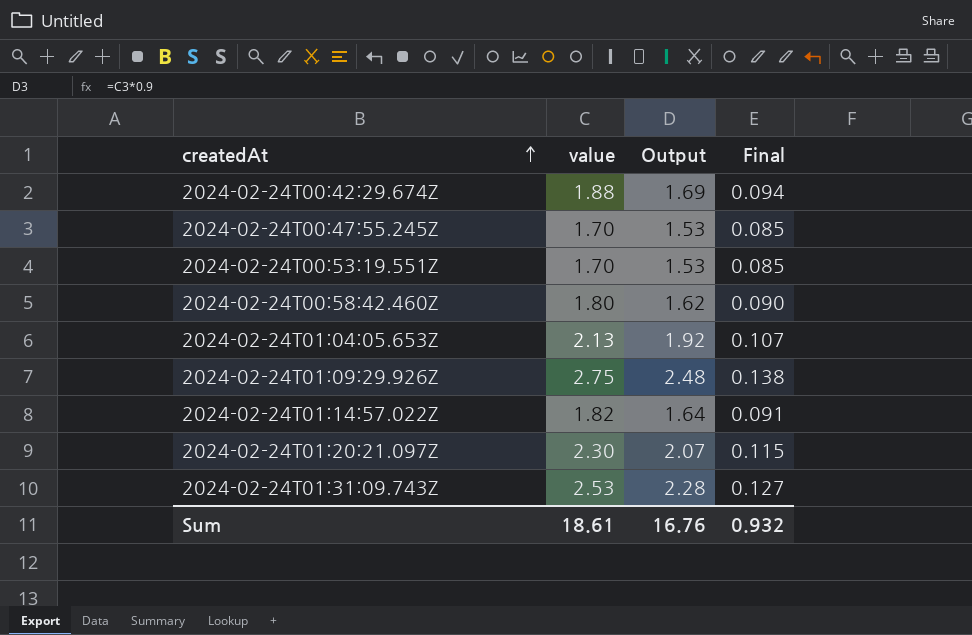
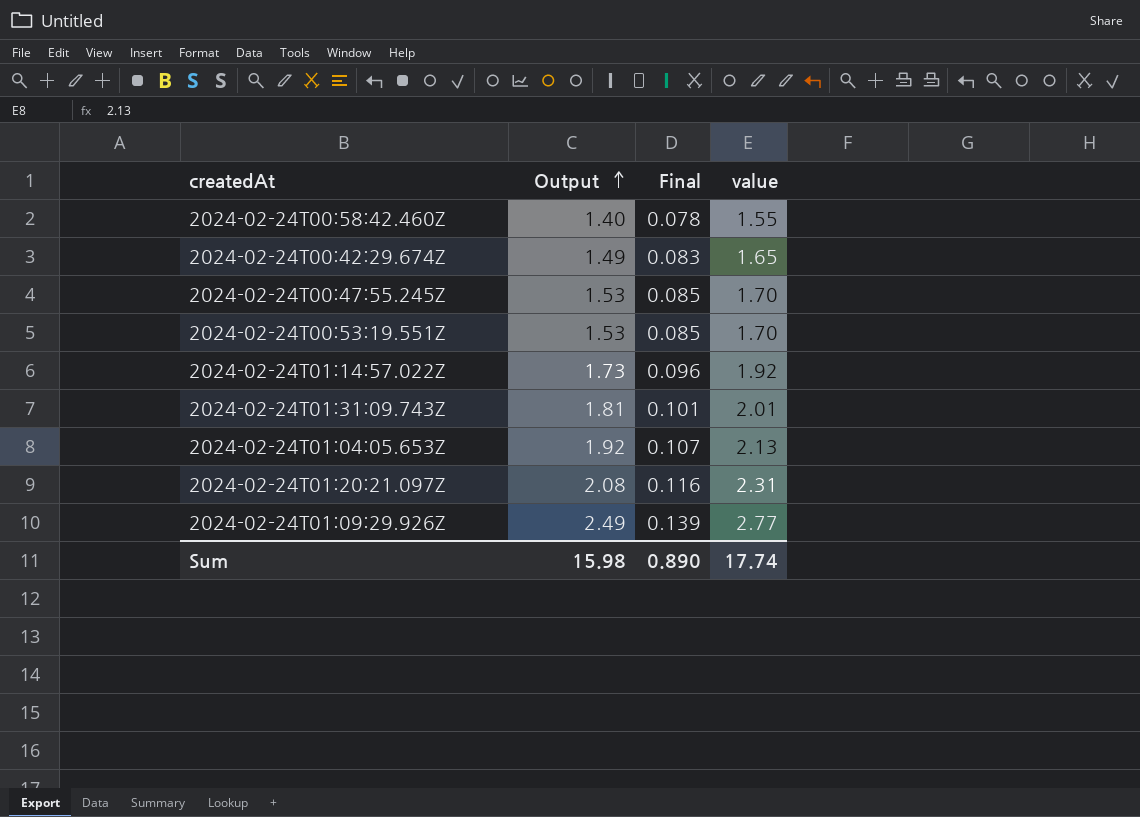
row order: createdAt ascending -> Output ascending
column value | position: 2 -> 4
2024-02-24T00:58:42.460Z | Output: 1.62 -> 1.40
2024-02-24T00:58:42.460Z | Final: 0.090 -> 0.078
2024-02-24T00:58:42.460Z | value: 1.80 -> 1.55
2024-02-24T00:42:29.674Z | Output: 1.69 -> 1.49
2024-02-24T00:42:29.674Z | Final: 0.094 -> 0.083
2024-02-24T00:42:29.674Z | value: 1.88 -> 1.65
2024-02-24T01:14:57.022Z | Output: 1.64 -> 1.73
2024-02-24T01:14:57.022Z | Final: 0.091 -> 0.096
2024-02-24T01:14:57.022Z | value: 1.82 -> 1.92
2024-02-24T01:31:09.743Z | Output: 2.28 -> 1.81
2024-02-24T01:31:09.743Z | Final: 0.127 -> 0.101
2024-02-24T01:31:09.743Z | value: 2.53 -> 2.01
2024-02-24T01:20:21.097Z | Output: 2.07 -> 2.08
2024-02-24T01:20:21.097Z | Final: 0.115 -> 0.116
2024-02-24T01:20:21.097Z | value: 2.30 -> 2.31
2024-02-24T01:09:29.926Z | Output: 2.48 -> 2.49
2024-02-24T01:09:29.926Z | Final: 0.138 -> 0.139
2024-02-24T01:09:29.926Z | value: 2.75 -> 2.77
Sum | Output: 16.76 -> 15.98
Sum | Final: 0.932 -> 0.890
Sum | value: 18.61 -> 17.74

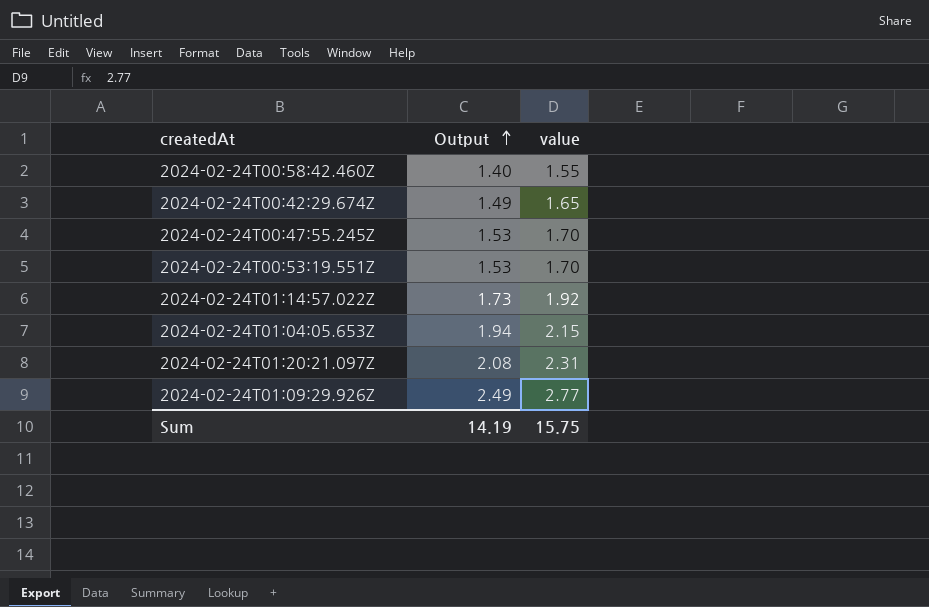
column Final | formula: [value] * 0.05 -> none
row 2024-02-24T01:31:09.743Z: 1.81 | 0.101 | 2.01 -> none
2024-02-24T01:04:05.653Z | Output: 1.92 -> 1.94
2024-02-24T01:04:05.653Z | value: 2.13 -> 2.15
Sum | Output: 15.98 -> 14.19
Sum | value: 17.74 -> 15.75

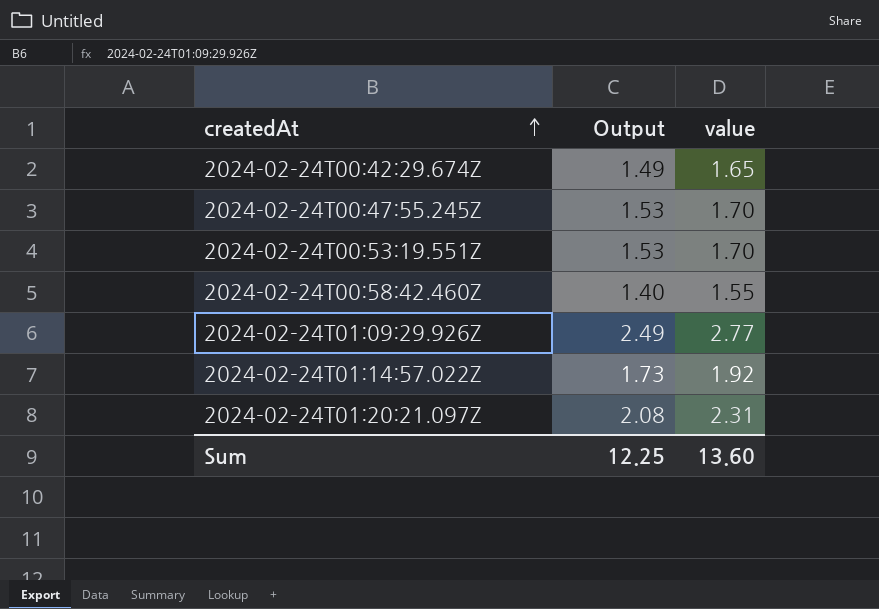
row order: Output ascending -> createdAt ascending
row 2024-02-24T01:04:05.653Z: 1.94 | 2.15 -> none
Sum | Output: 14.19 -> 12.25
Sum | value: 15.75 -> 13.60

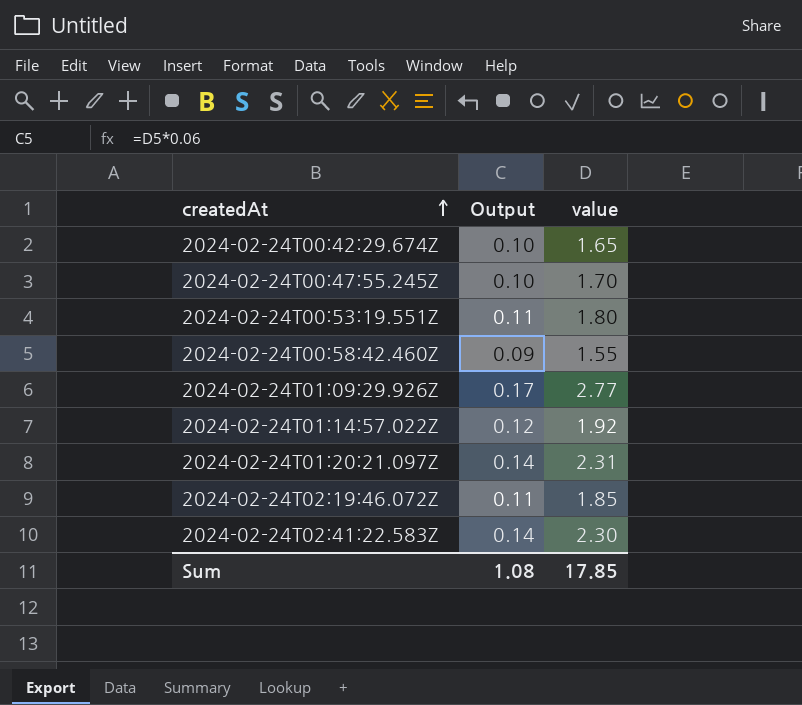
column Output | formula: [value] * 0.9 -> [value] * 0.06
2024-02-24T00:53:19.551Z | value: 1.70 -> 1.80
row 2024-02-24T02:19:46.072Z: none -> 0.11 | 1.85
row 2024-02-24T02:41:22.583Z: none -> 0.14 | 2.30
Sum | Output: 12.25 -> 1.08
Sum | value: 13.60 -> 17.85

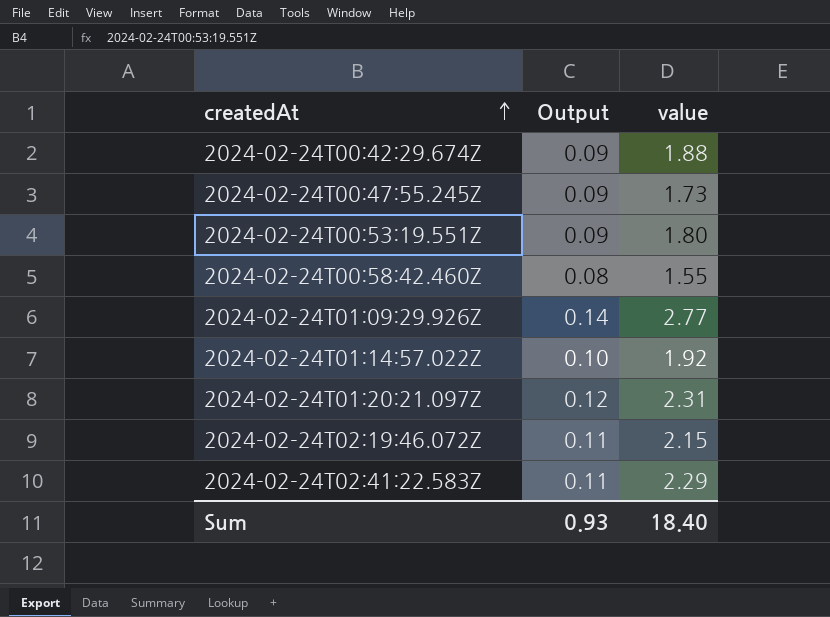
column Output | formula: [value] * 0.06 -> [value] * 0.05
2024-02-24T00:42:29.674Z | value: 1.65 -> 1.88
2024-02-24T00:47:55.245Z | value: 1.70 -> 1.73
2024-02-24T02:19:46.072Z | value: 1.85 -> 2.15
2024-02-24T02:41:22.583Z | value: 2.30 -> 2.29
Sum | Output: 1.08 -> 0.93
Sum | value: 17.85 -> 18.40

